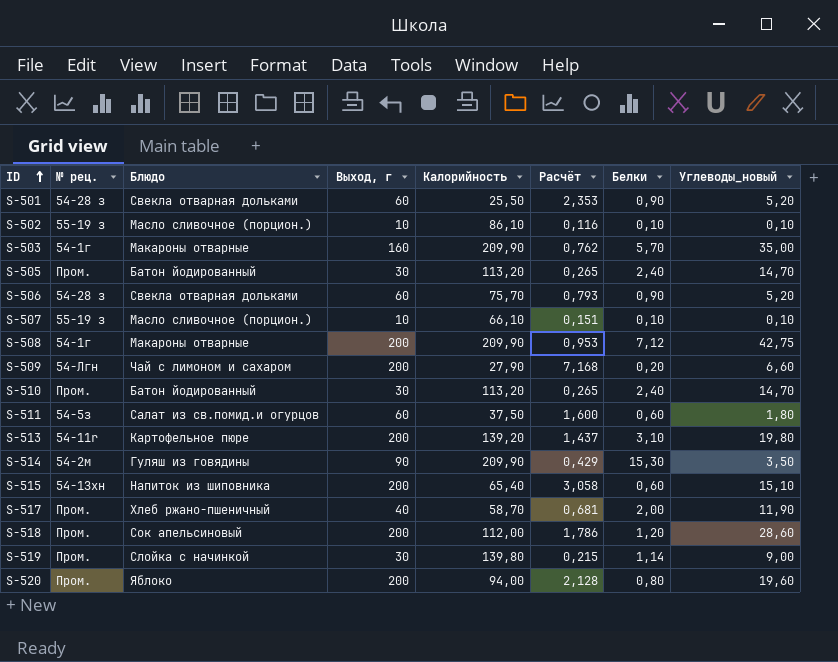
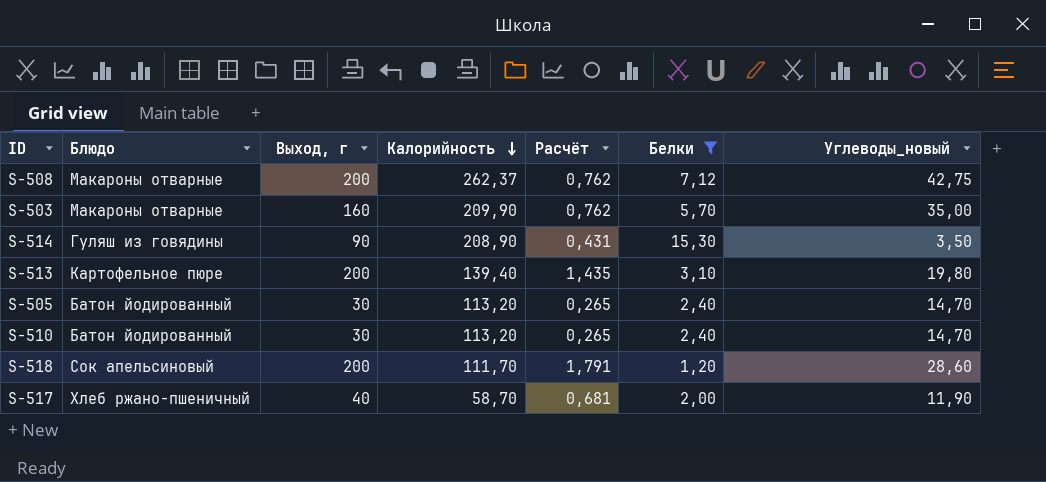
filter: none -> Белки >= 1,20
row order: ID ascending -> Калорийность descending
column № рец. | position: 2 -> none
S-508 | Калорийность: 209,90 -> 262,37
S-508 | Расчёт: 0,953 -> 0,762
S-514 | Калорийность: 209,90 -> 208,90
S-514 | Расчёт: 0,429 -> 0,431
S-513 | Калорийность: 139,20 -> 139,40
S-513 | Расчёт: 1,437 -> 1,435
S-518 | Калорийность: 112,00 -> 111,70
S-518 | Расчёт: 1,786 -> 1,791

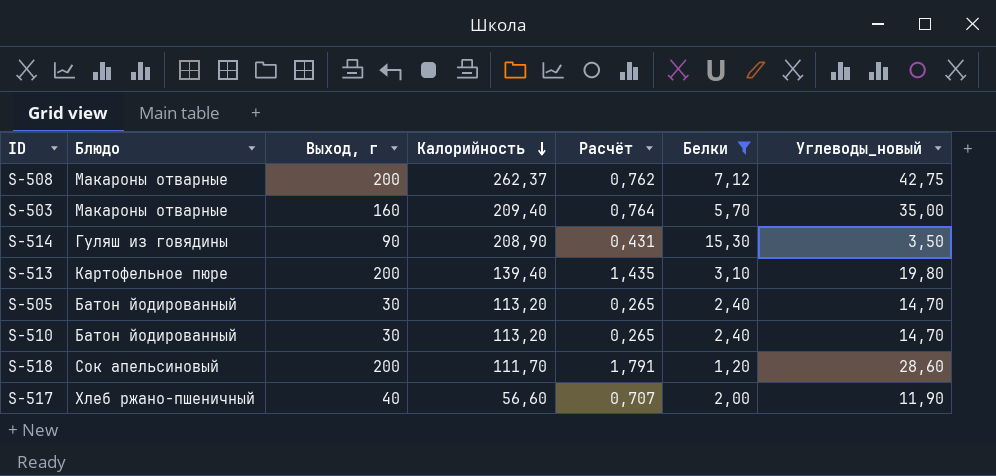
S-503 | Калорийность: 209,90 -> 209,40
S-503 | Расчёт: 0,762 -> 0,764
S-517 | Калорийность: 58,70 -> 56,60
S-517 | Расчёт: 0,681 -> 0,707

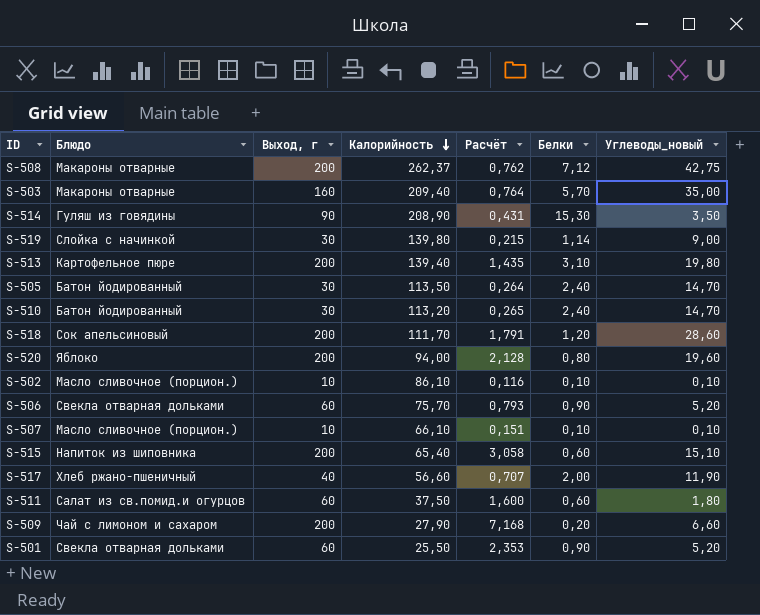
filter: Белки >= 1,20 -> none
S-505 | Калорийность: 113,20 -> 113,50
S-505 | Расчёт: 0,265 -> 0,264

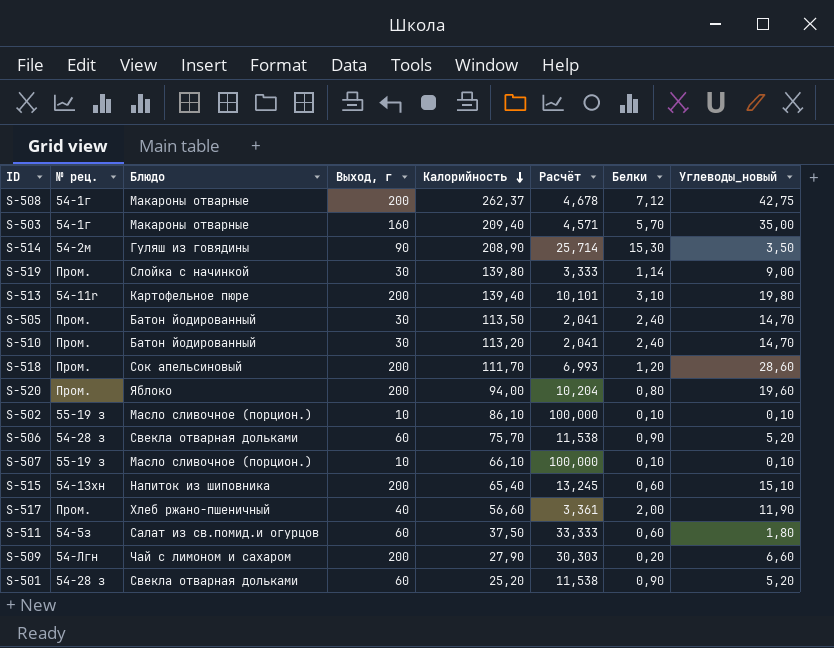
column № рец. | position: none -> 2
column Расчёт | formula: [Выход, г] / [Калорийность] -> [Выход, г] / [Углеводы_новый]
S-501 | Калорийность: 25,50 -> 25,20

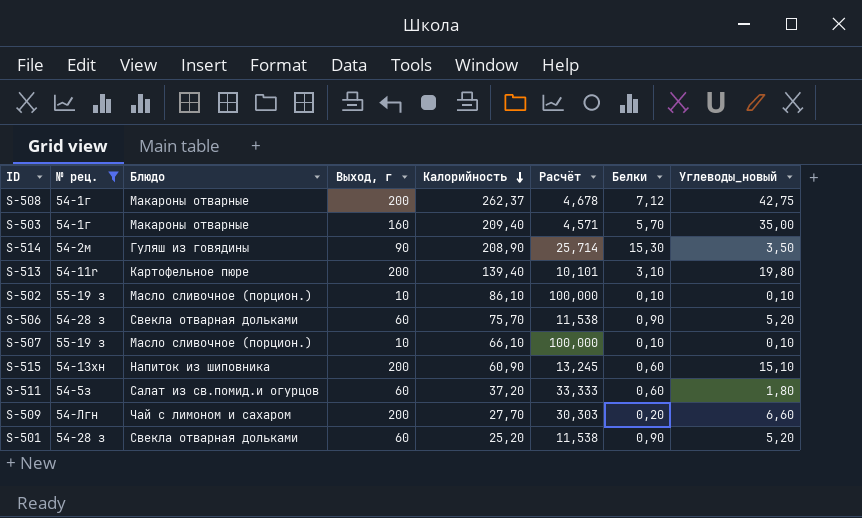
filter: none -> № рец. != Пром.
S-515 | Калорийность: 65,40 -> 60,90
S-511 | Калорийность: 37,50 -> 37,20
S-509 | Калорийность: 27,90 -> 27,70

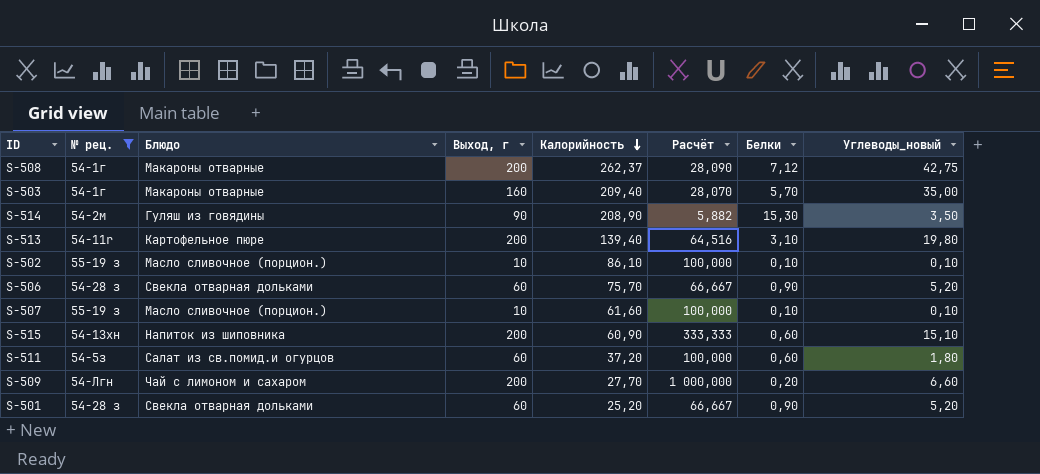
column Расчёт | formula: [Выход, г] / [Углеводы_новый] -> [Выход, г] / [Белки]
S-507 | Калорийность: 66,10 -> 61,60

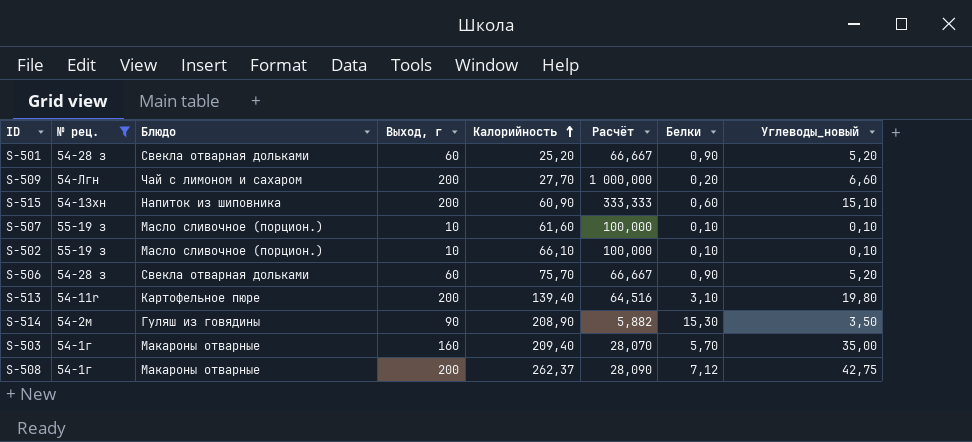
row order: Калорийность descending -> Калорийность ascending
row S-511: 54-5з | Салат из св.помид.и огурцов | 60 | 37,20 | 100,000 | 0,60 | 1,80 -> none
S-502 | Калорийность: 86,10 -> 66,10

